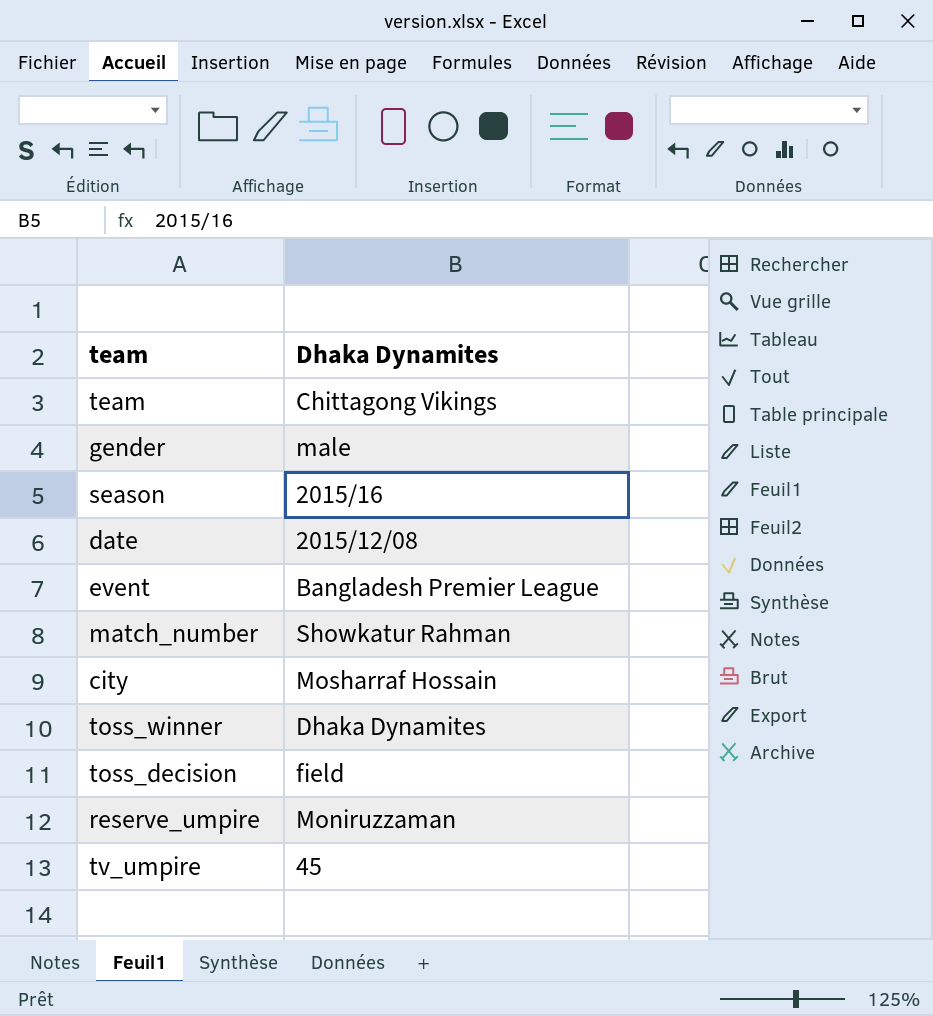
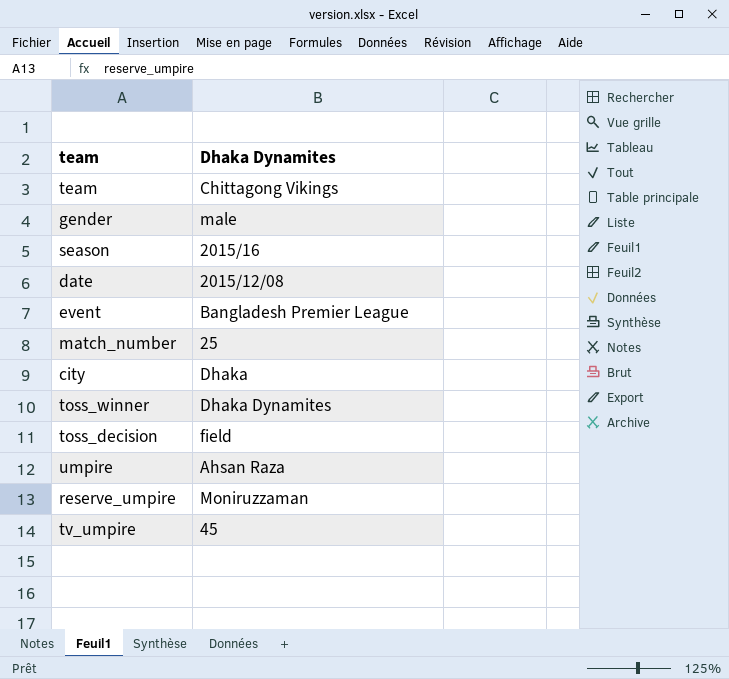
match_number | Dhaka Dynamites: Showkatur Rahman -> 25
city | Dhaka Dynamites: Mosharraf Hossain -> Dhaka
row umpire: none -> Ahsan Raza

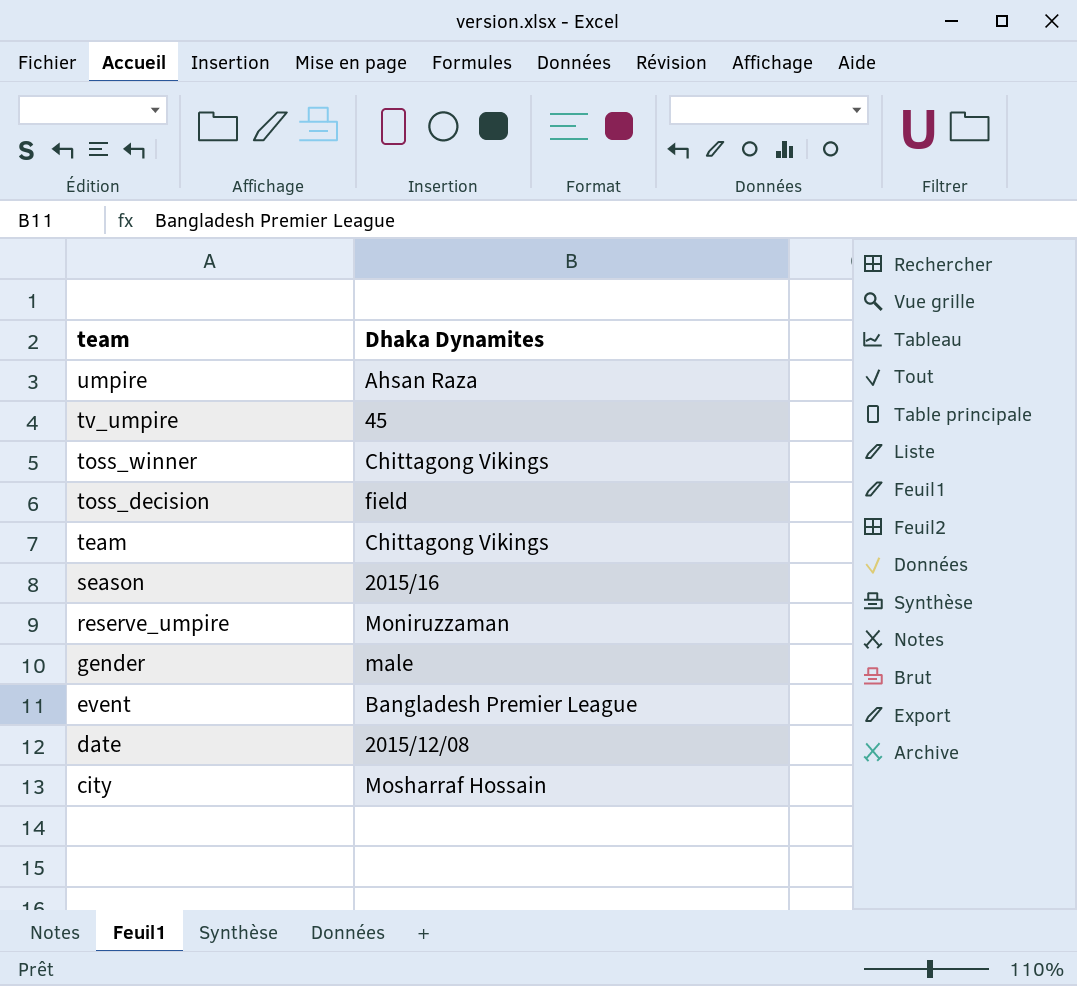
row order: none -> team descending
row match_number: 25 -> none
toss_winner | Dhaka Dynamites: Dhaka Dynamites -> Chittagong Vikings
city | Dhaka Dynamites: Dhaka -> Mosharraf Hossain

